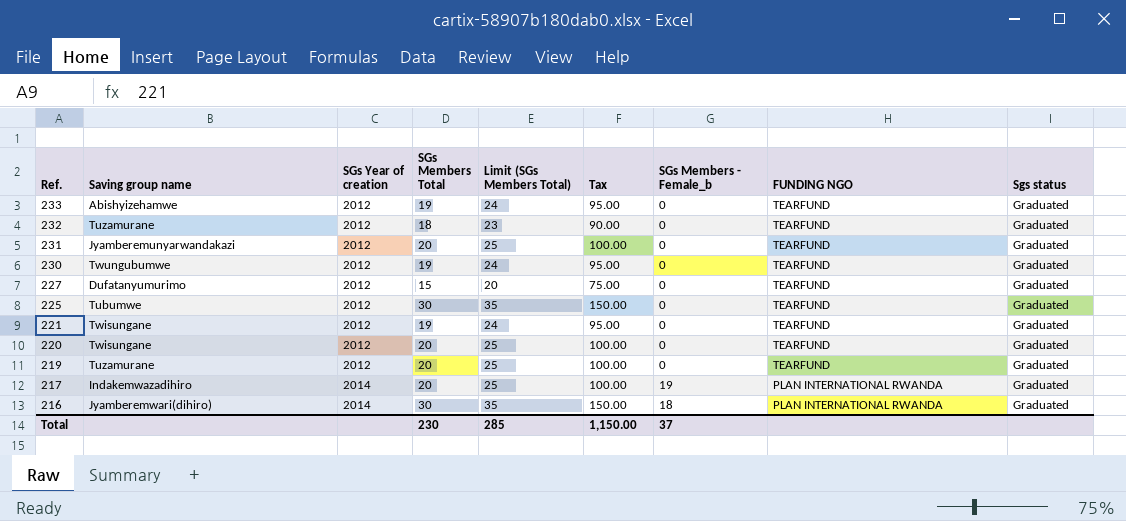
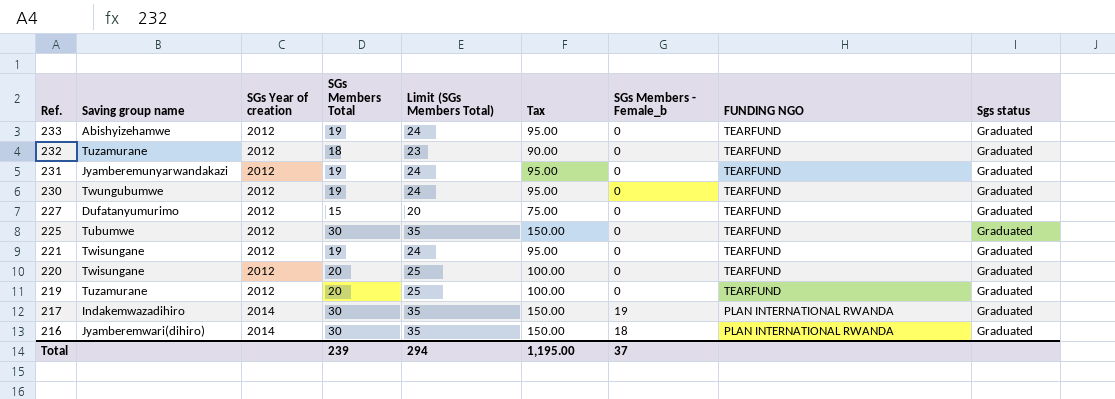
231 | SGs Members Total: 20 -> 19
231 | Limit (SGs Members Total): 25 -> 24
231 | Tax: 100.00 -> 95.00
217 | SGs Members Total: 20 -> 30
217 | Limit (SGs Members Total): 25 -> 35
217 | Tax: 100.00 -> 150.00
Total | SGs Members Total: 230 -> 239
Total | Limit (SGs Members Total): 285 -> 294
Total | Tax: 1,150.00 -> 1,195.00

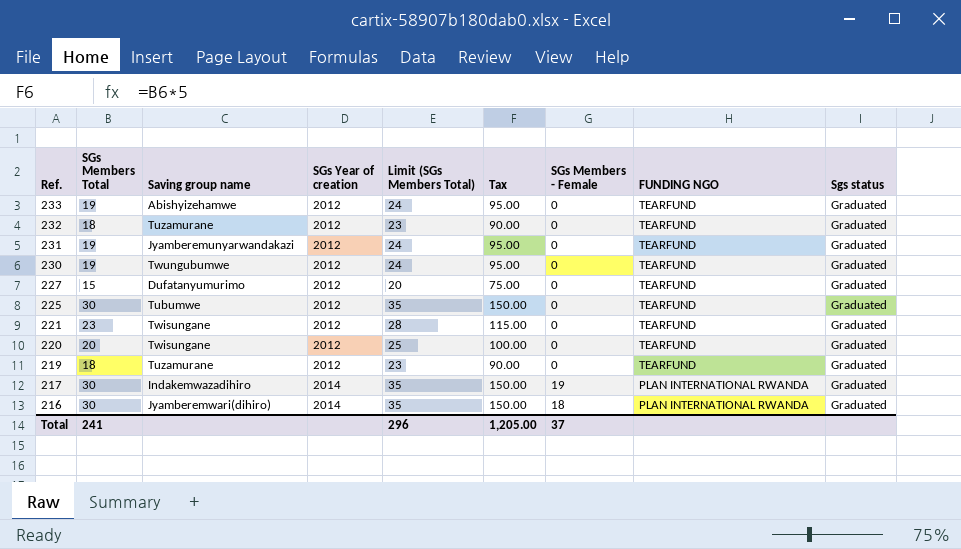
column SGs Members Total | position: 4 -> 2
column name: SGs Members - Female_b -> SGs Members - Female
221 | SGs Members Total: 19 -> 23
221 | Limit (SGs Members Total): 24 -> 28
221 | Tax: 95.00 -> 115.00
219 | SGs Members Total: 20 -> 18
219 | Limit (SGs Members Total): 25 -> 23
219 | Tax: 100.00 -> 90.00
Total | SGs Members Total: 239 -> 241
Total | Limit (SGs Members Total): 294 -> 296
Total | Tax: 1,195.00 -> 1,205.00

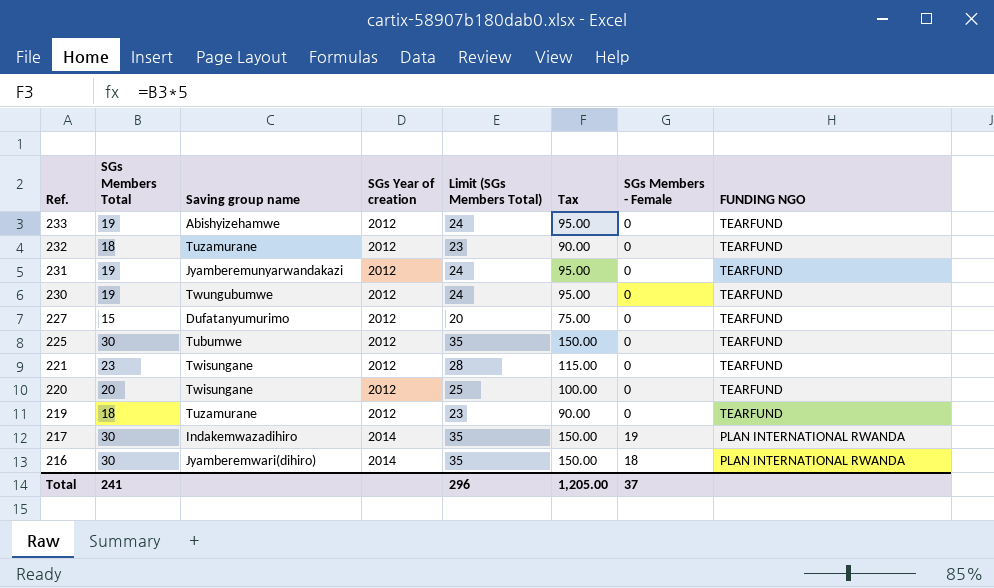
column Sgs status | position: 9 -> none

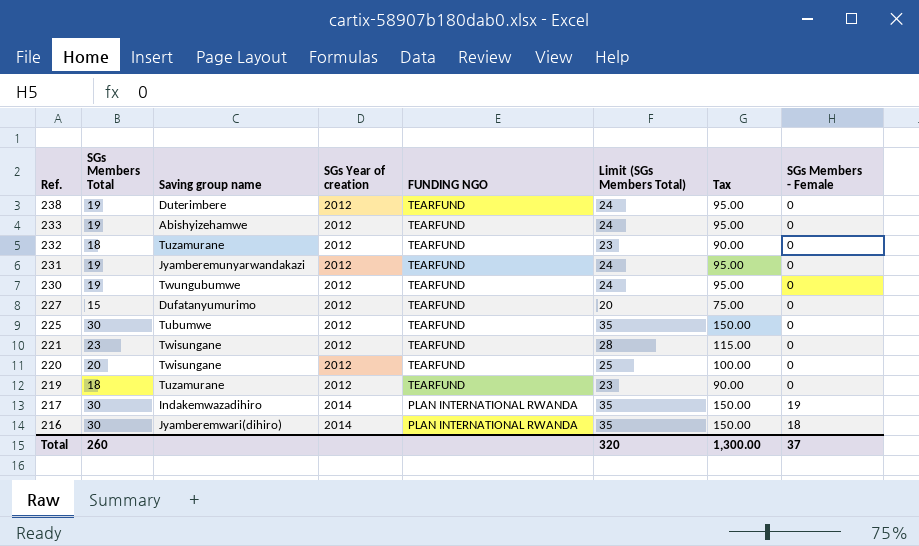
column FUNDING NGO | position: 8 -> 5
row 238: none -> 19 | Duterimbere | 2012 | TEARFUND | 24 | 95.00 | 0
Total | SGs Members Total: 241 -> 260
Total | Limit (SGs Members Total): 296 -> 320
Total | Tax: 1,205.00 -> 1,300.00

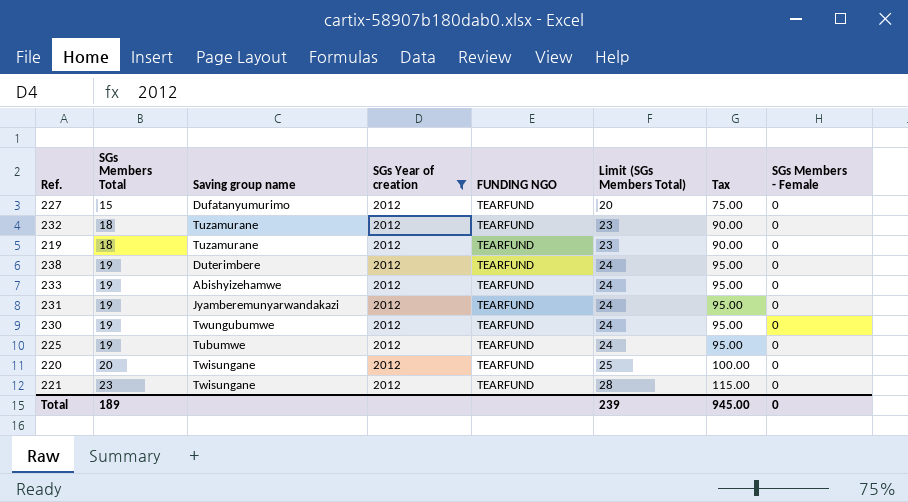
filter: none -> SGs Year of creation = 2012
row order: Ref. descending -> SGs Members Total ascending
225 | SGs Members Total: 30 -> 19
225 | Limit (SGs Members Total): 35 -> 24
225 | Tax: 150.00 -> 95.00
Total | SGs Members Total: 260 -> 189
Total | Limit (SGs Members Total): 320 -> 239
Total | Tax: 1,300.00 -> 945.00
Total | SGs Members - Female: 37 -> 0

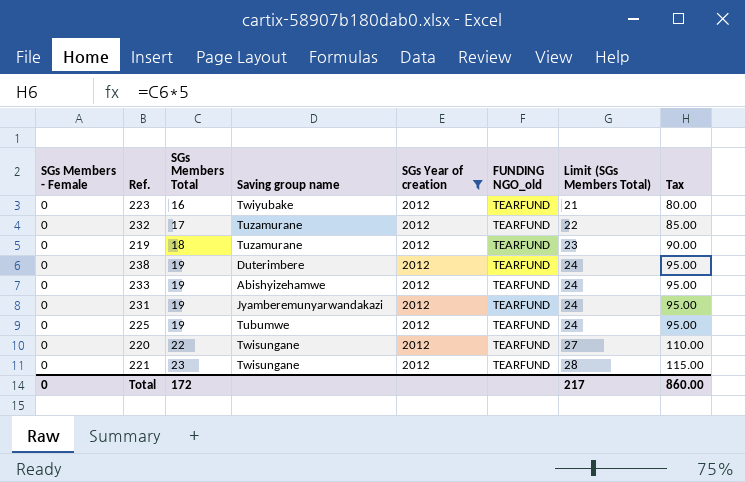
column SGs Members - Female | position: 8 -> 1
column name: FUNDING NGO -> FUNDING NGO_old
row 227: 15 | Dufatanyumurimo | 2012 | TEARFUND | 20 | 75.00 | 0 -> none
row 230: 19 | Twungubumwe | 2012 | TEARFUND | 24 | 95.00 | 0 -> none
row 223: none -> 0 | 16 | Twiyubake | 2012 | TEARFUND | 21 | 80.00
232 | SGs Members Total: 18 -> 17
232 | Limit (SGs Members Total): 23 -> 22
232 | Tax: 90.00 -> 85.00
220 | SGs Members Total: 20 -> 22
220 | Limit (SGs Members Total): 25 -> 27
220 | Tax: 100.00 -> 110.00
Total | SGs Members Total: 189 -> 172
Total | Limit (SGs Members Total): 239 -> 217
Total | Tax: 945.00 -> 860.00

